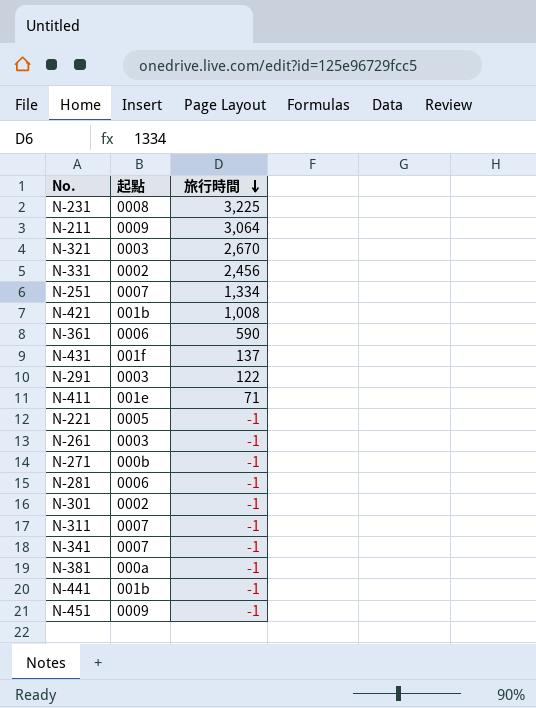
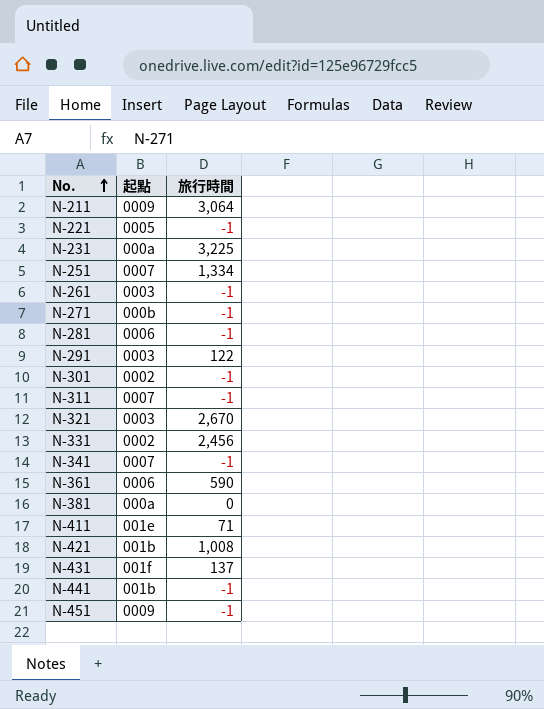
row order: 旅行時間 descending -> No. ascending
N-231 | 起點: 0008 -> 000a
N-381 | 旅行時間: -1 -> 0

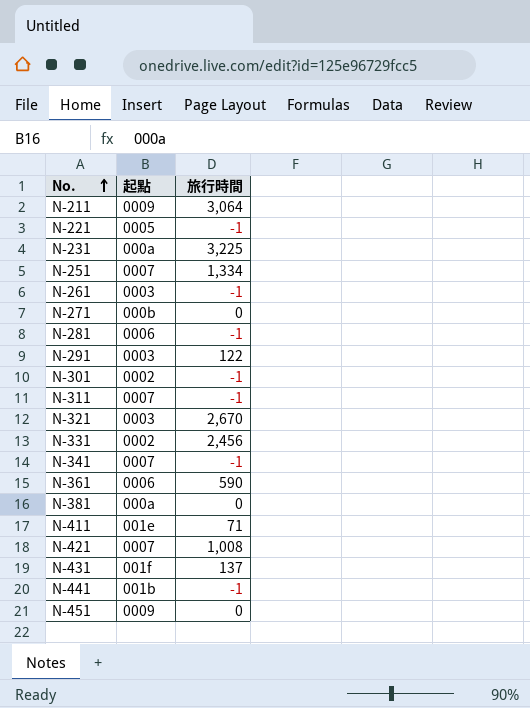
N-271 | 旅行時間: -1 -> 0
N-421 | 起點: 001b -> 0007
N-451 | 旅行時間: -1 -> 0

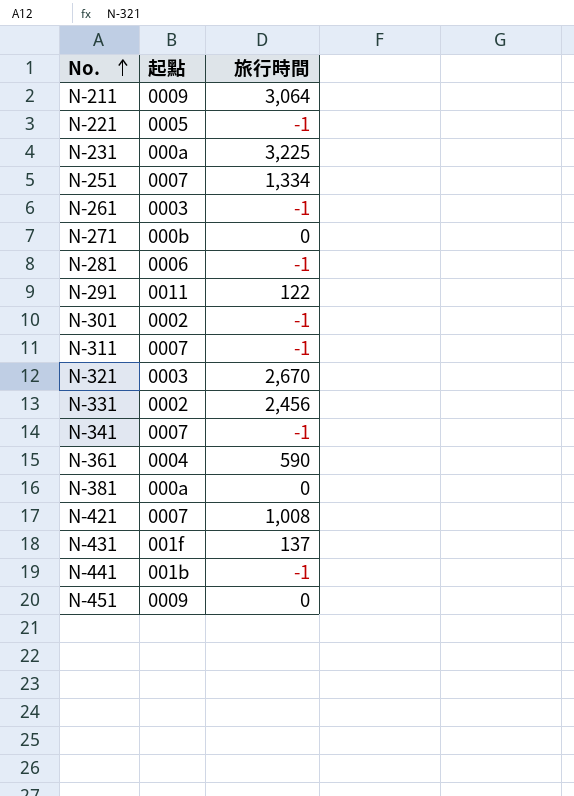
row N-411: 001e | 71 -> none
N-291 | 起點: 0003 -> 0011
N-361 | 起點: 0006 -> 0004

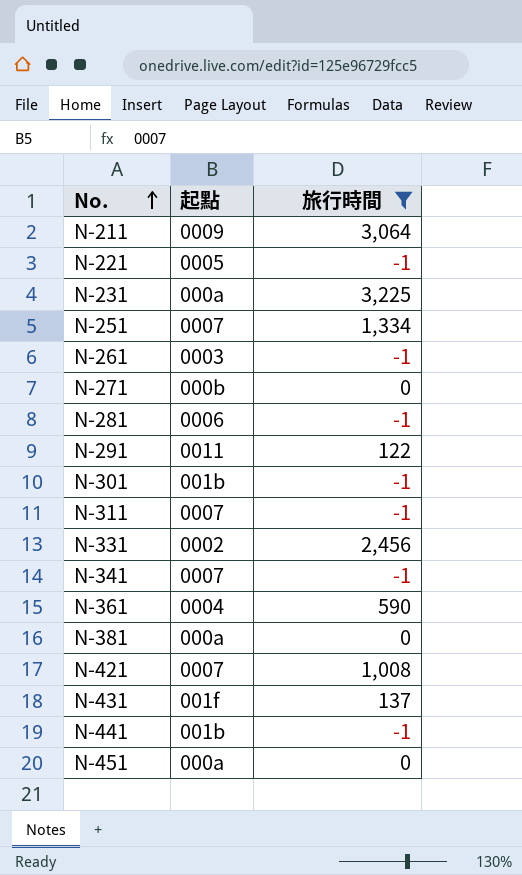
filter: none -> 旅行時間 != 2,670
N-301 | 起點: 0002 -> 001b
N-451 | 起點: 0009 -> 000a

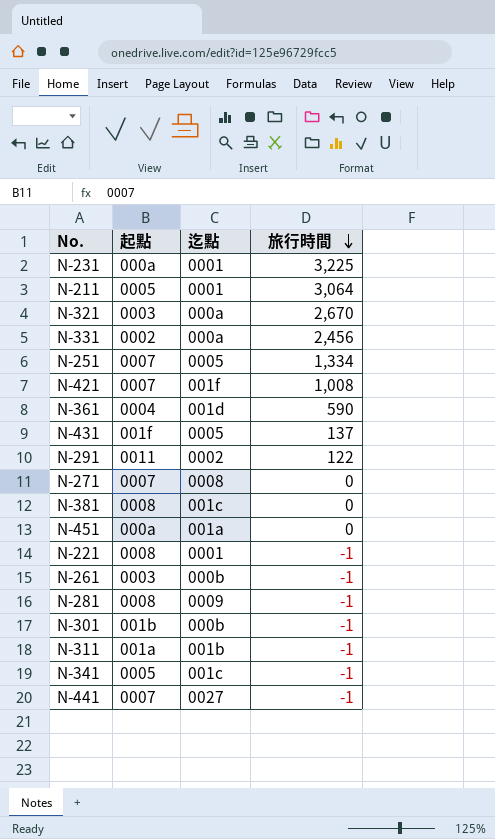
filter: 旅行時間 != 2,670 -> none
row order: No. ascending -> 旅行時間 descending
column 迄點 | position: none -> 3
N-211 | 起點: 0009 -> 0005
N-271 | 起點: 000b -> 0007
N-381 | 起點: 000a -> 0008
N-221 | 起點: 0005 -> 0008
N-281 | 起點: 0006 -> 0008
N-311 | 起點: 0007 -> 001a
N-341 | 起點: 0007 -> 0005
N-441 | 起點: 001b -> 0007

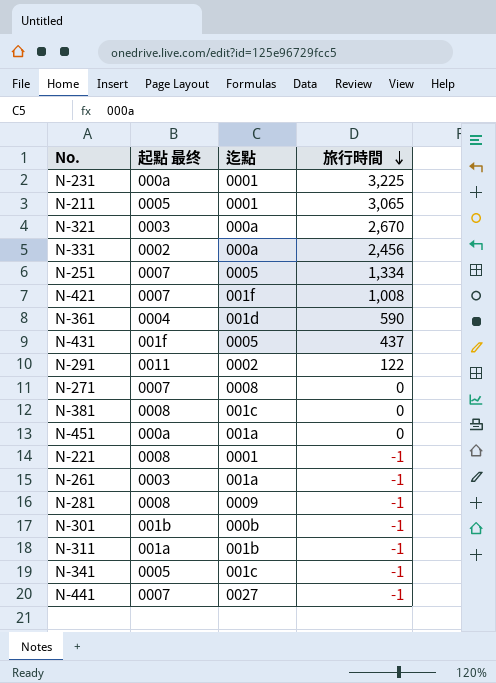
column name: 起點 -> 起點 最终
N-211 | 旅行時間: 3,064 -> 3,065
N-431 | 旅行時間: 137 -> 437
N-261 | 迄點: 000b -> 001a

